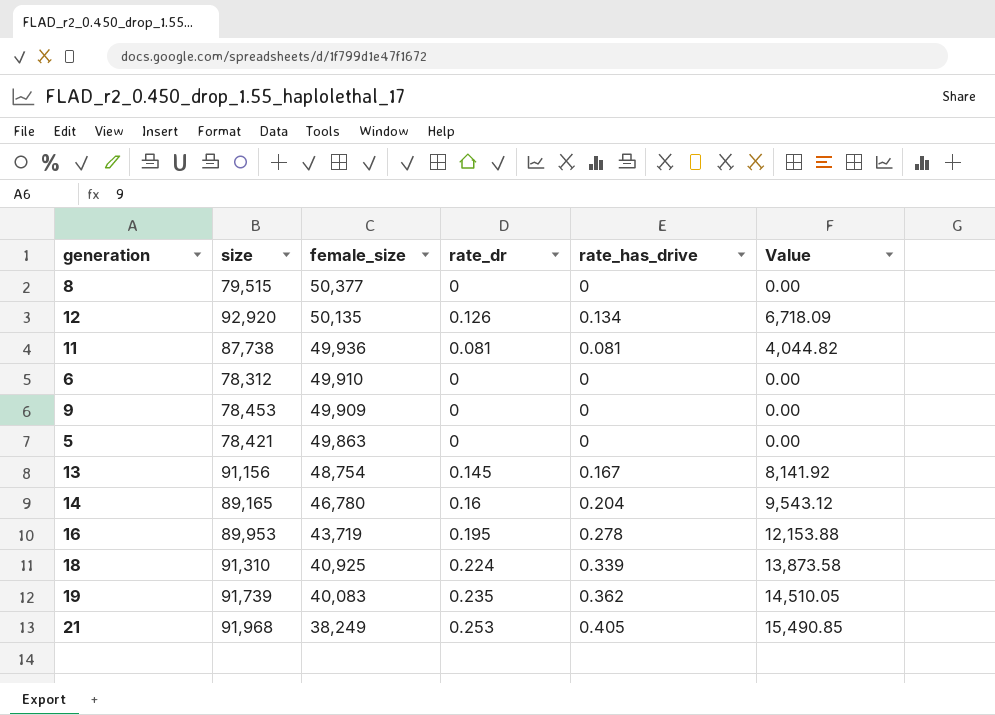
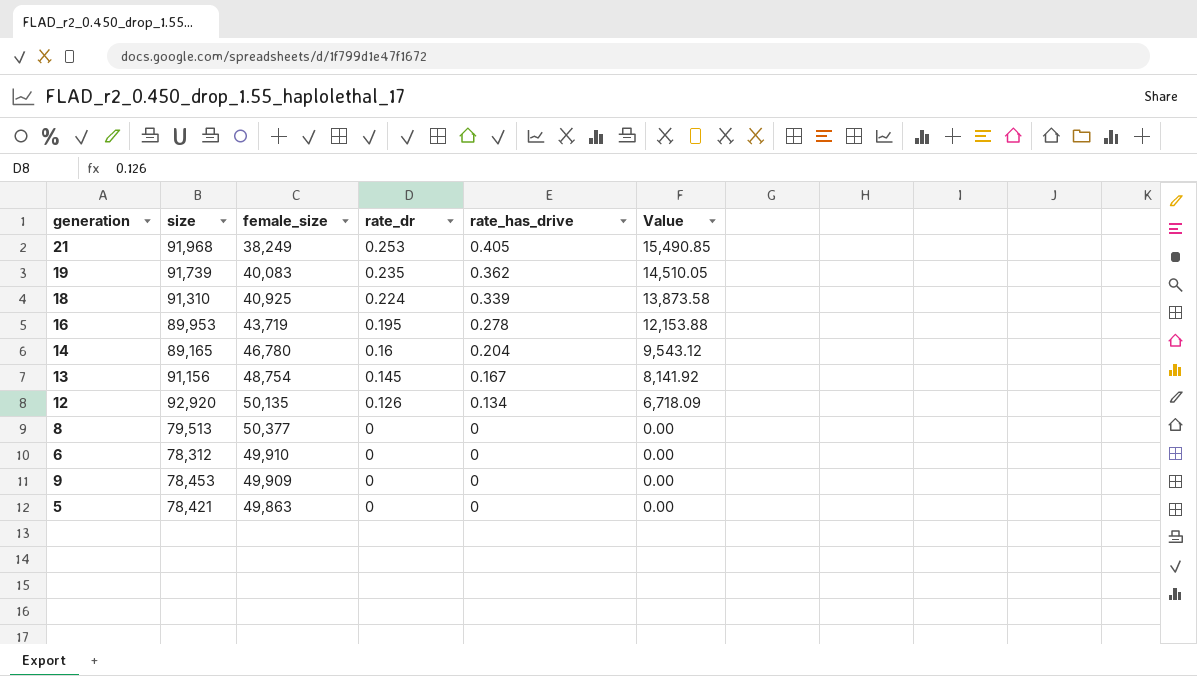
row order: female_size descending -> rate_dr descending
row 11: 87,738 | 49,936 | 0.081 | 0.081 | 4,044.82 -> none
8 | size: 79,515 -> 79,513

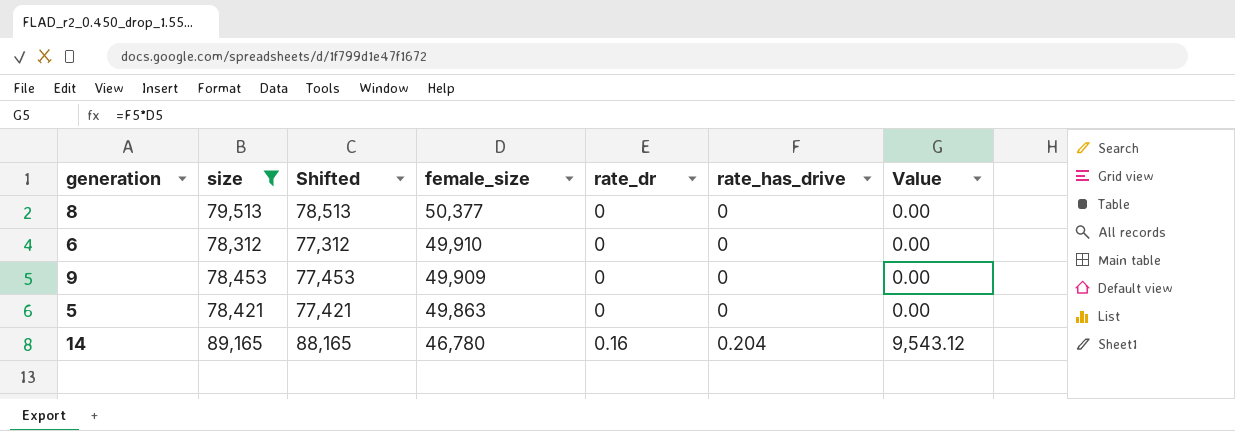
filter: none -> size <= 89,165
row order: rate_dr descending -> female_size descending
column Shifted | formula: none -> [size] - 1000

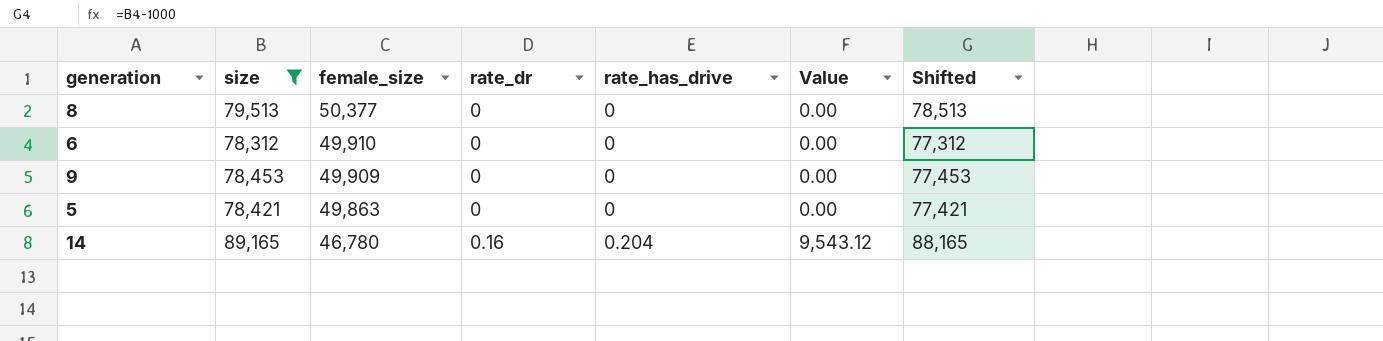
column Shifted | position: 3 -> 7

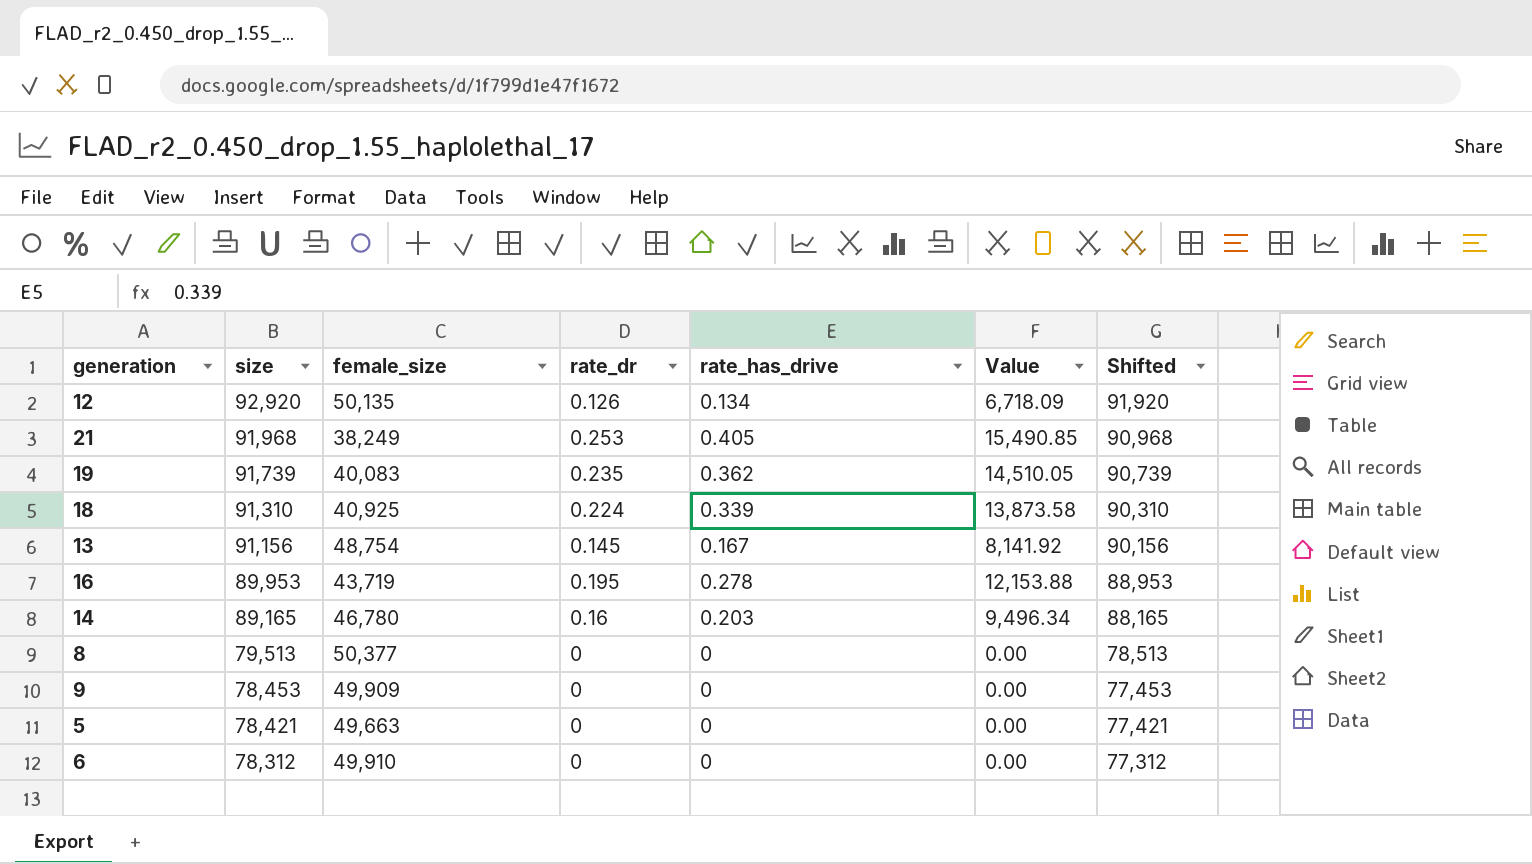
filter: size <= 89,165 -> none
row order: female_size descending -> size descending
14 | rate_has_drive: 0.204 -> 0.203
14 | Value: 9,543.12 -> 9,496.34
5 | female_size: 49,863 -> 49,663

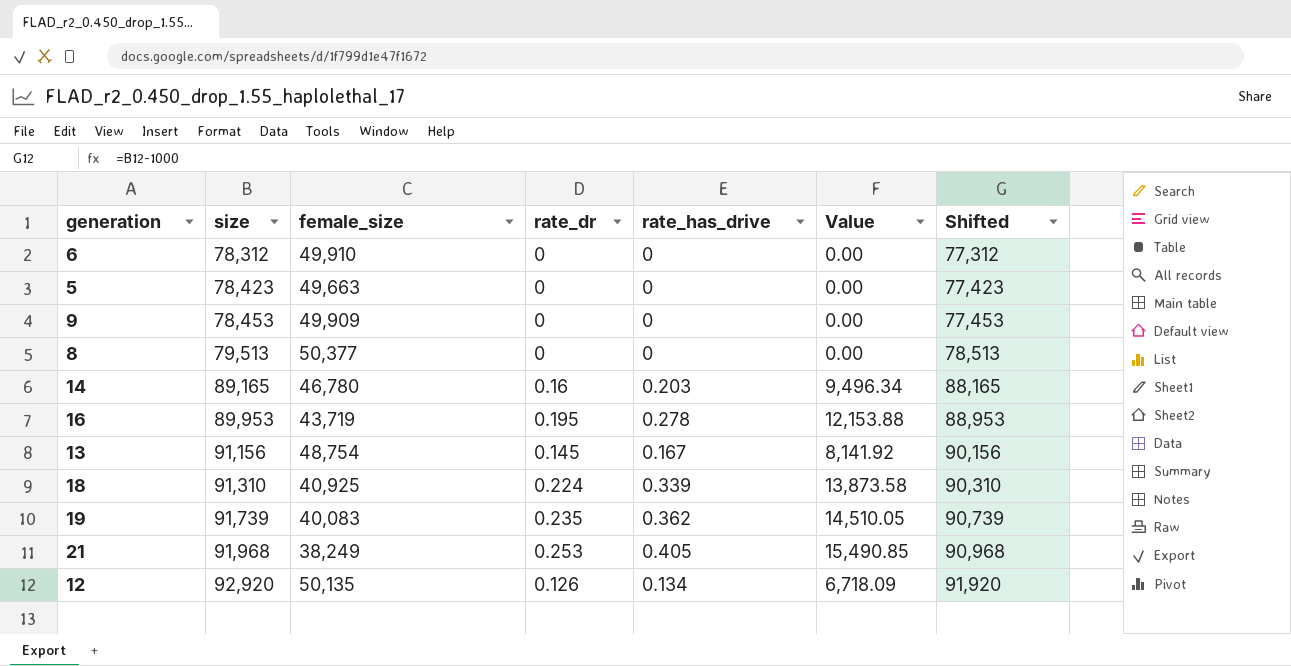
row order: size descending -> size ascending
5 | size: 78,421 -> 78,423
5 | Shifted: 77,421 -> 77,423

